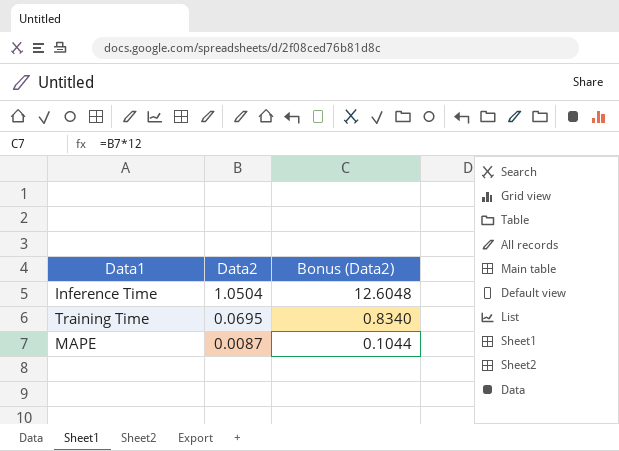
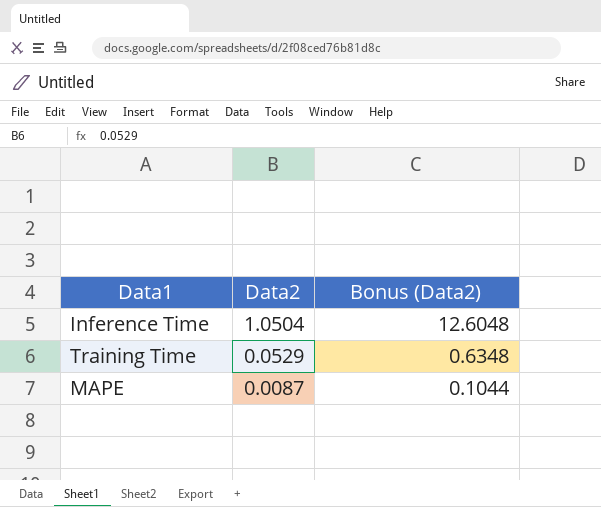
Training Time | Data2: 0.0695 -> 0.0529
Training Time | Bonus (Data2): 0.8340 -> 0.6348

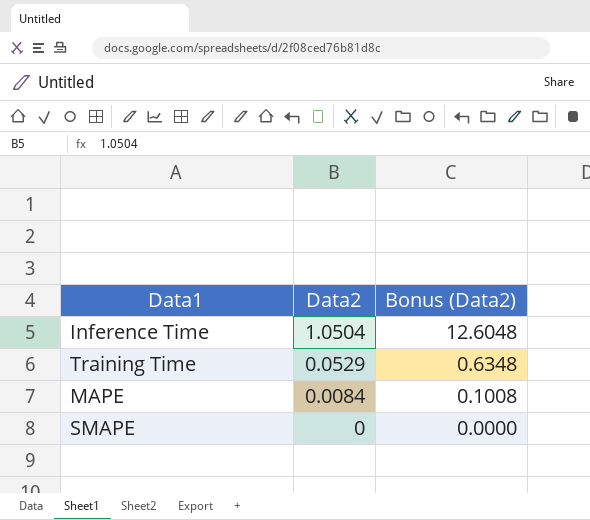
MAPE | Data2: 0.0087 -> 0.0084
MAPE | Bonus (Data2): 0.1044 -> 0.1008
row SMAPE: none -> 0 | 0.0000

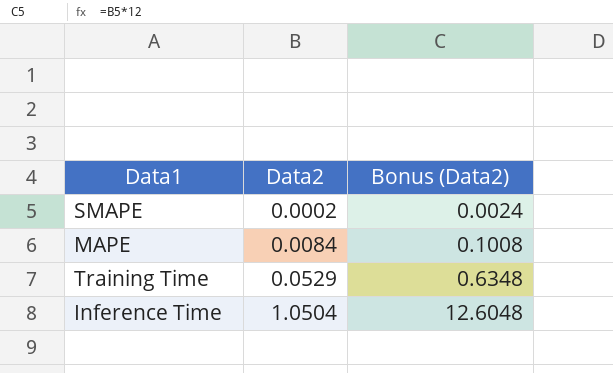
row order: Data2 descending -> Data2 ascending
SMAPE | Data2: 0 -> 0.0002
SMAPE | Bonus (Data2): 0.0000 -> 0.0024

